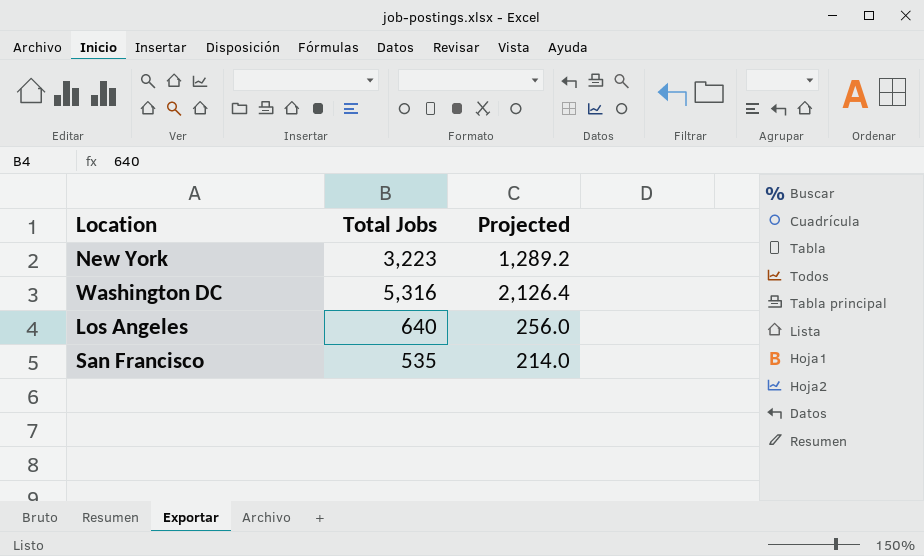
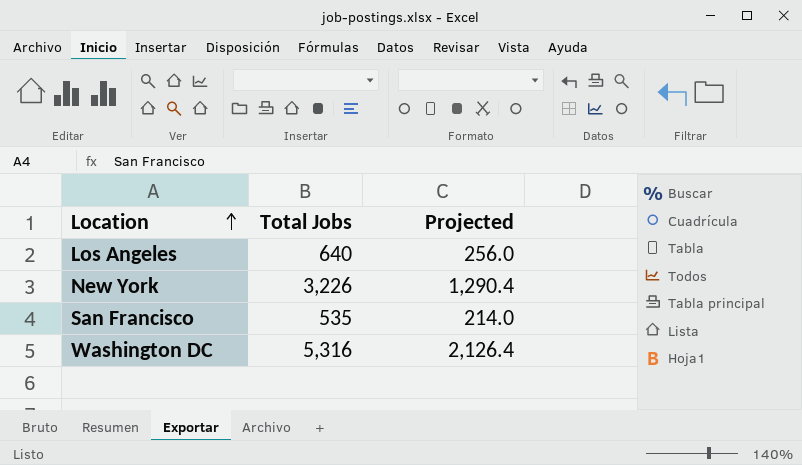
row order: none -> Location ascending
New York | Total Jobs: 3,223 -> 3,226
New York | Projected: 1,289.2 -> 1,290.4

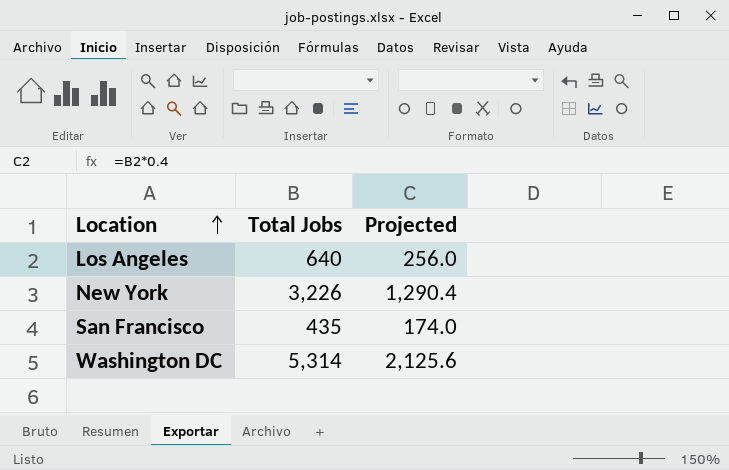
San Francisco | Total Jobs: 535 -> 435
San Francisco | Projected: 214.0 -> 174.0
Washington DC | Total Jobs: 5,316 -> 5,314
Washington DC | Projected: 2,126.4 -> 2,125.6

